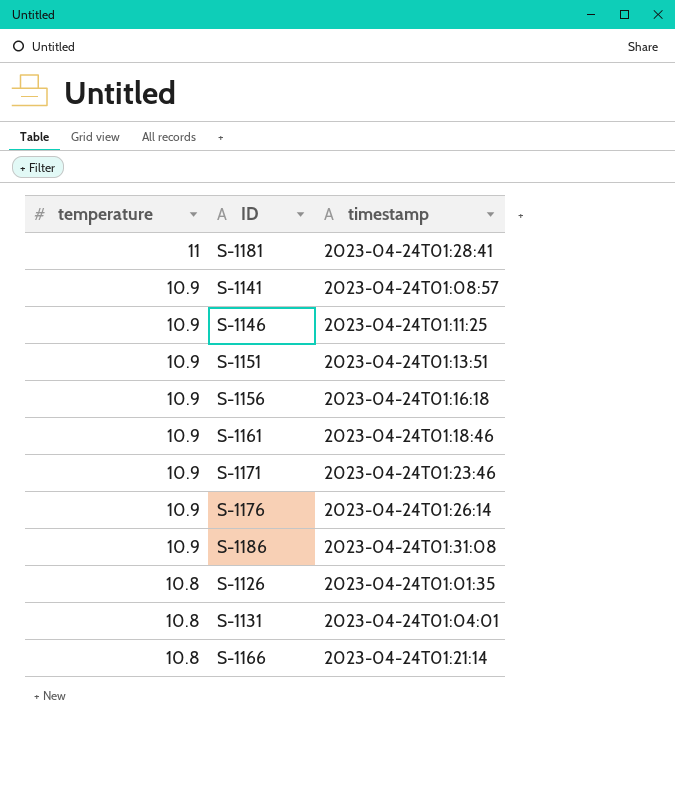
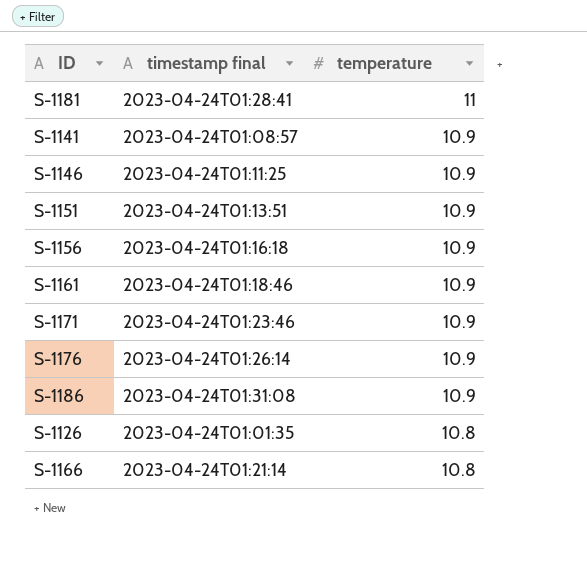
column name: timestamp -> timestamp final
column temperature | position: 1 -> 3
row S-1131: 10.8 | 2023-04-24T01:04:01 -> none

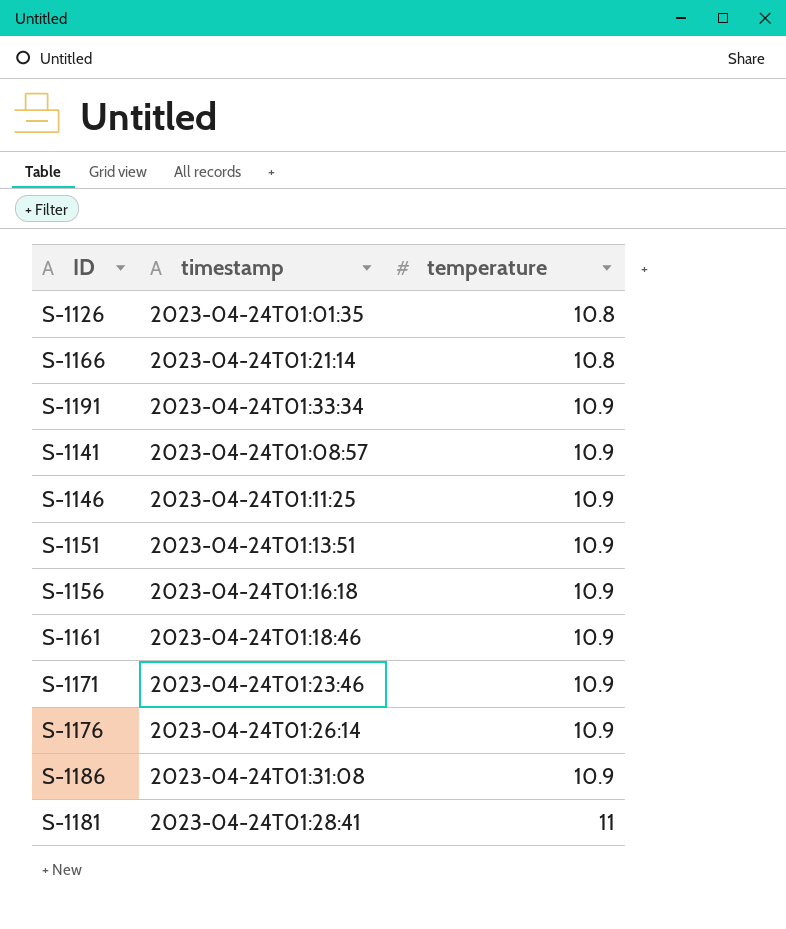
row order: temperature descending -> temperature ascending
column name: timestamp final -> timestamp
row S-1191: none -> 2023-04-24T01:33:34 | 10.9

